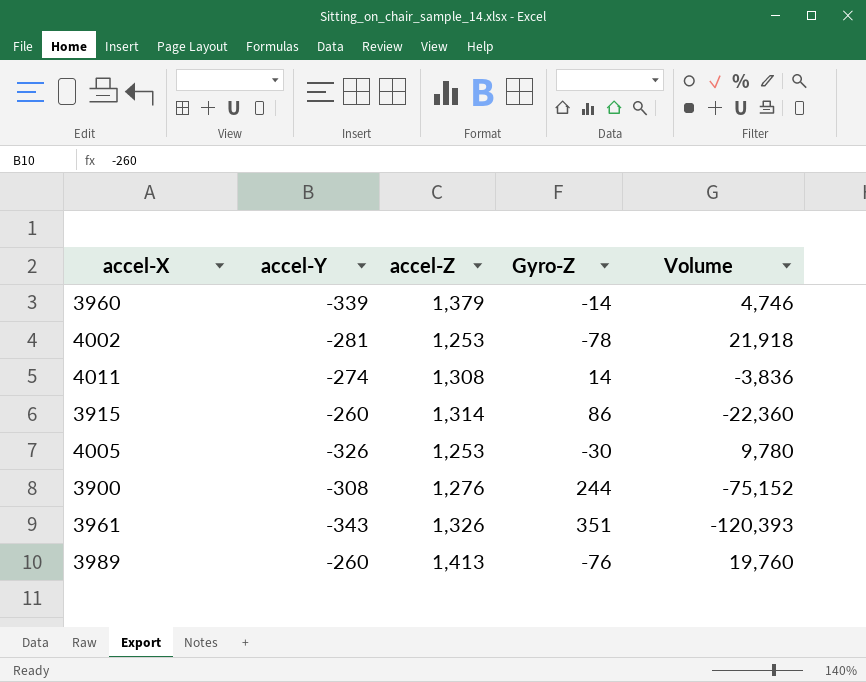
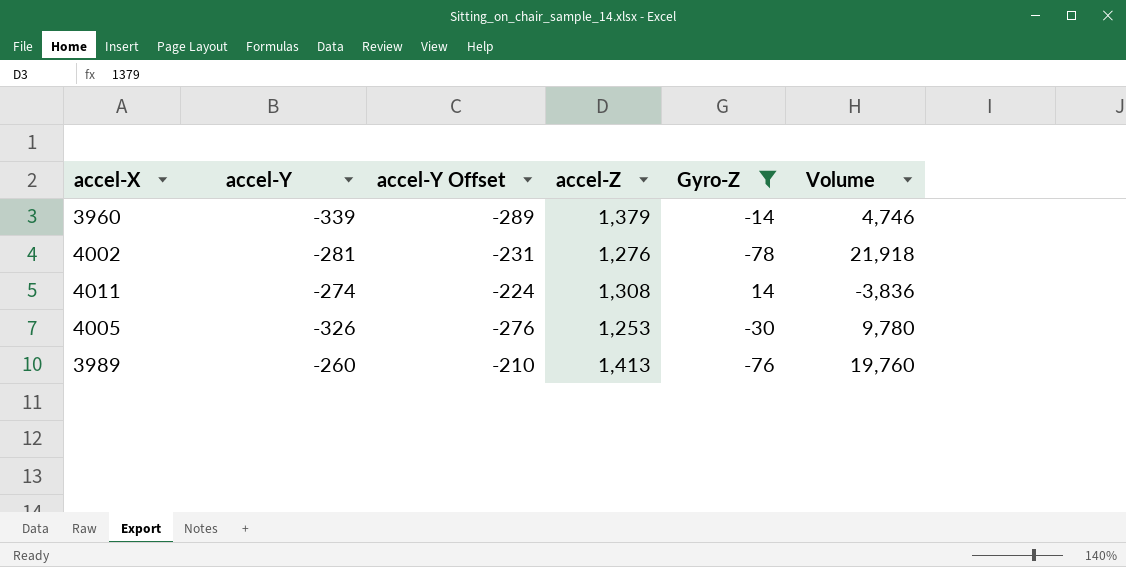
filter: none -> Gyro-Z <= 14
column accel-Y Offset | formula: none -> [accel-Y] + 50
4002 | accel-Z: 1,253 -> 1,276

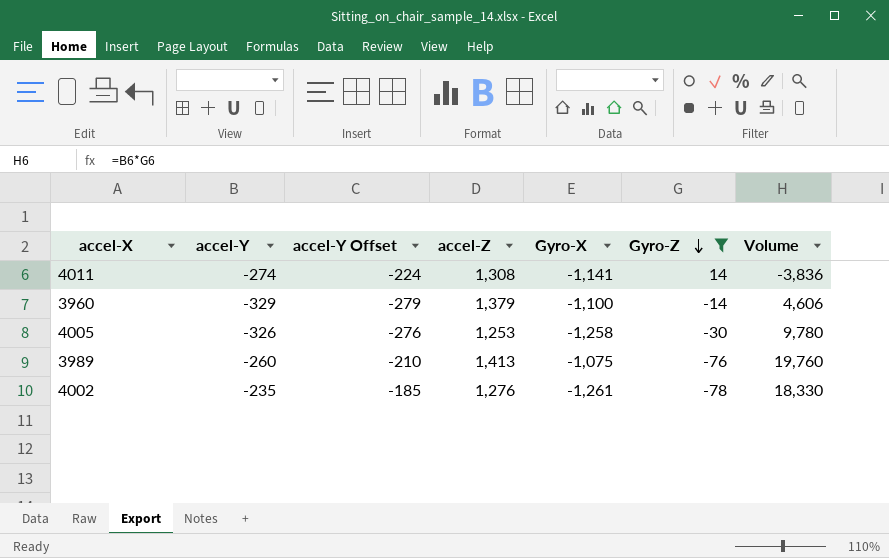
row order: none -> Gyro-Z descending
column Gyro-X | position: none -> 5
3960 | accel-Y: -339 -> -329
3960 | accel-Y Offset: -289 -> -279
3960 | Volume: 4,746 -> 4,606
4002 | accel-Y: -281 -> -235
4002 | accel-Y Offset: -231 -> -185
4002 | Volume: 21,918 -> 18,330

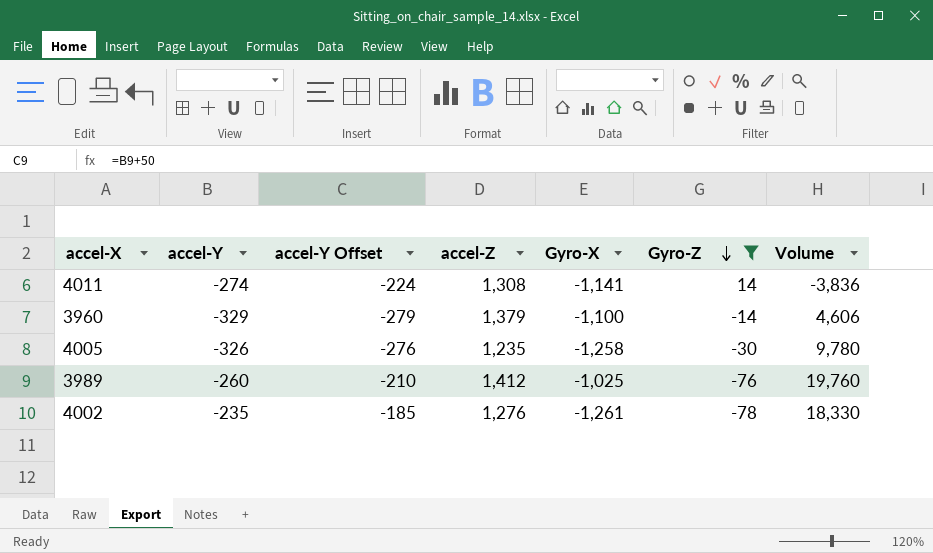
4005 | accel-Z: 1,253 -> 1,235
3989 | accel-Z: 1,413 -> 1,412
3989 | Gyro-X: -1,075 -> -1,025

